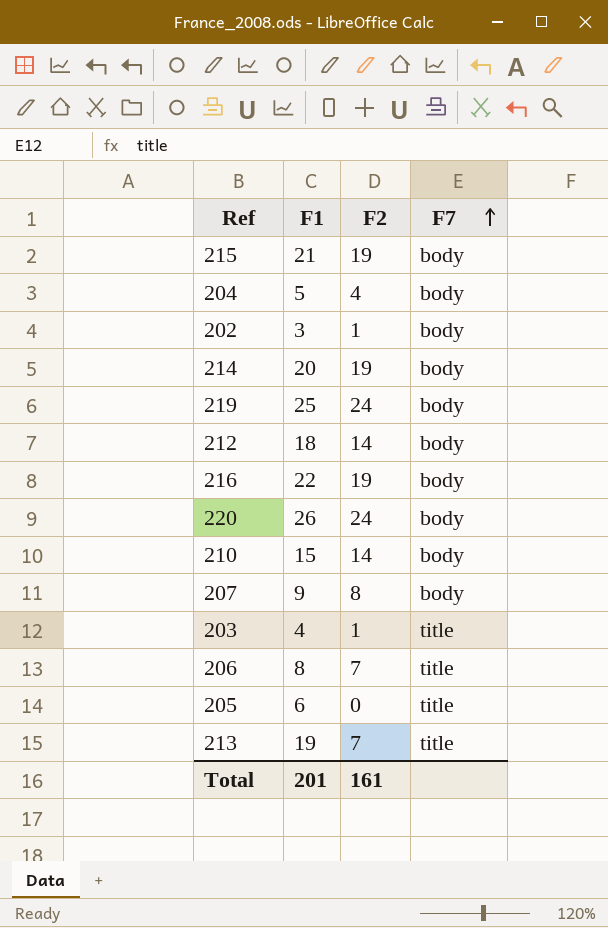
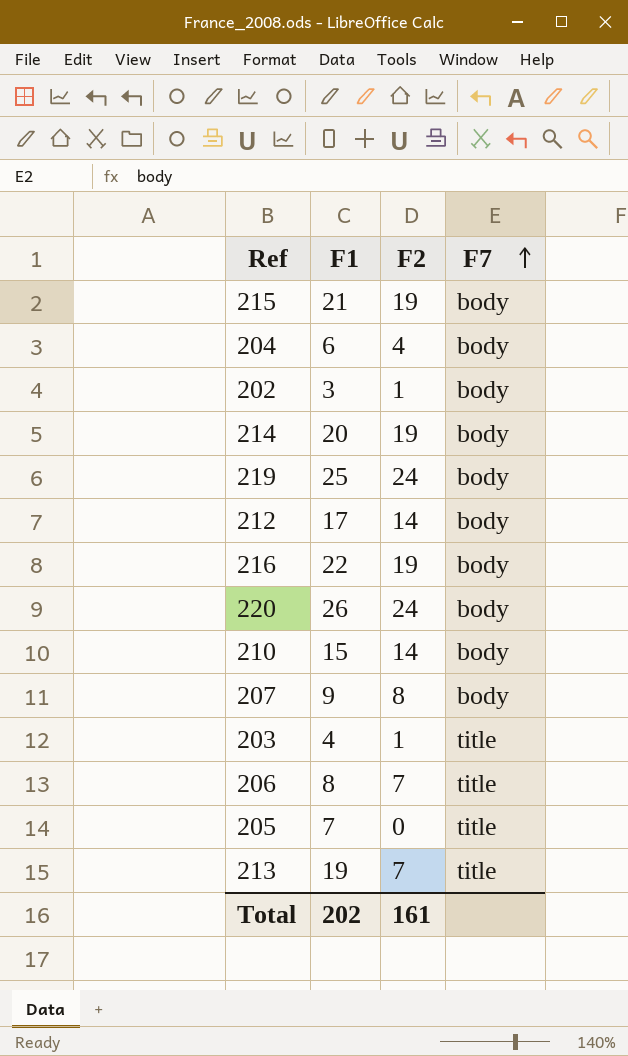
204 | F1: 5 -> 6
212 | F1: 18 -> 17
205 | F1: 6 -> 7
Total | F1: 201 -> 202

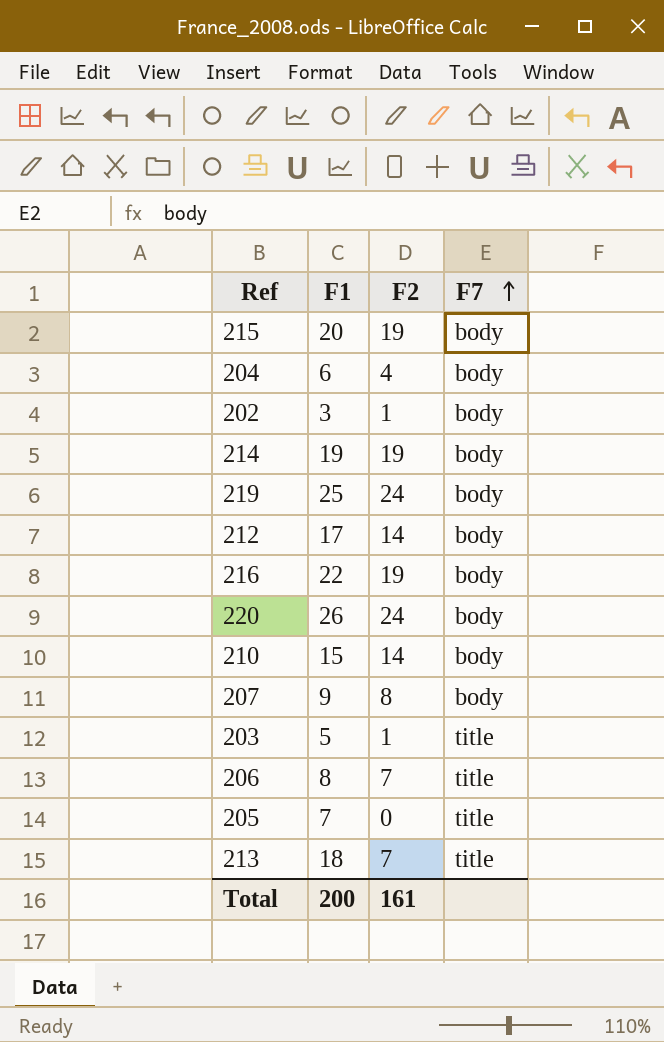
215 | F1: 21 -> 20
214 | F1: 20 -> 19
203 | F1: 4 -> 5
213 | F1: 19 -> 18
Total | F1: 202 -> 200

